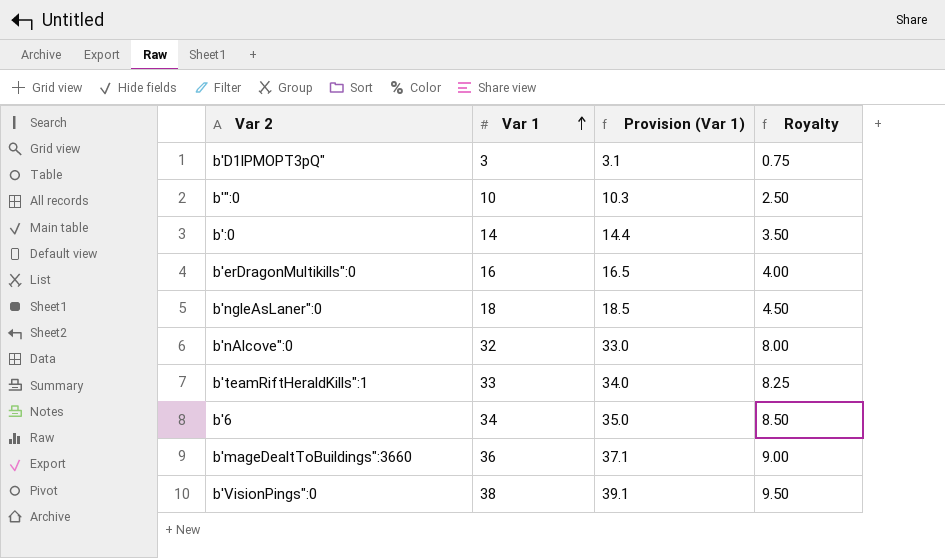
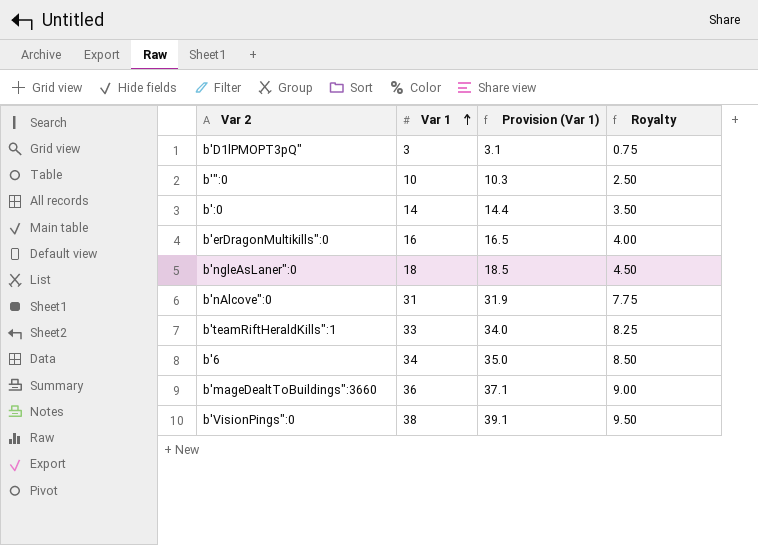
b'nAlcove":0 | Var 1: 32 -> 31
b'nAlcove":0 | Provision (Var 1): 33.0 -> 31.9
b'nAlcove":0 | Royalty: 8.00 -> 7.75

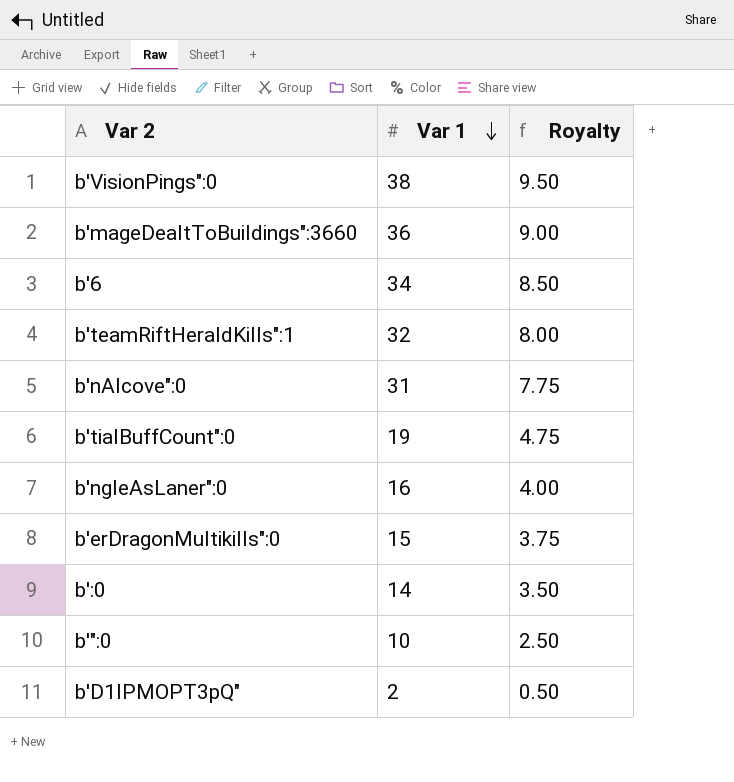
row order: Var 1 ascending -> Var 1 descending
column Provision (Var 1) | formula: [Var 1] * 1.03 -> none
b'teamRiftHeraldKills":1 | Var 1: 33 -> 32
b'teamRiftHeraldKills":1 | Royalty: 8.25 -> 8.00
row b'tialBuffCount":0: none -> 19 | 4.75
b'ngleAsLaner":0 | Var 1: 18 -> 16
b'ngleAsLaner":0 | Royalty: 4.50 -> 4.00
b'erDragonMultikills":0 | Var 1: 16 -> 15
b'erDragonMultikills":0 | Royalty: 4.00 -> 3.75
b'D1lPMOPT3pQ" | Var 1: 3 -> 2
b'D1lPMOPT3pQ" | Royalty: 0.75 -> 0.50

